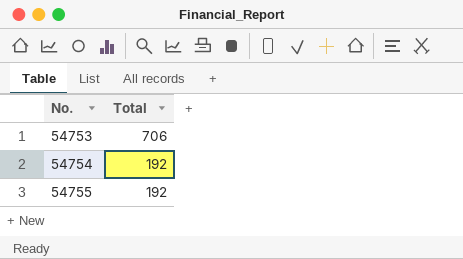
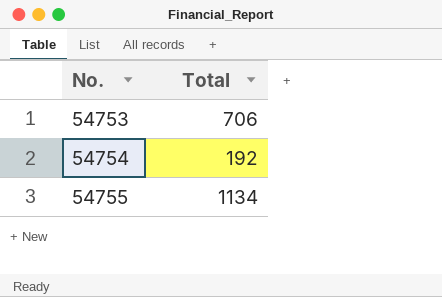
54755 | Total: 192 -> 1134

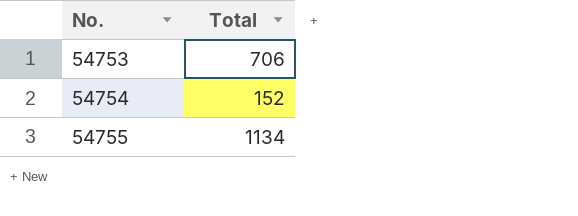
54754 | Total: 192 -> 152

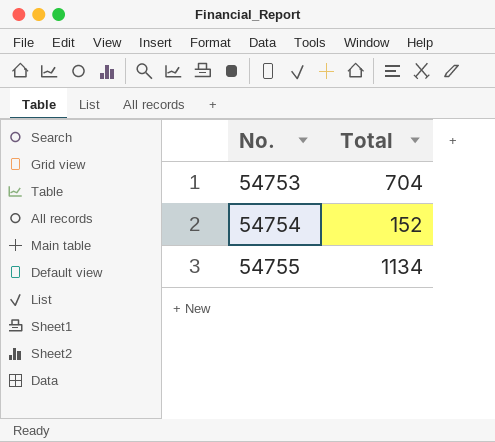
54753 | Total: 706 -> 704

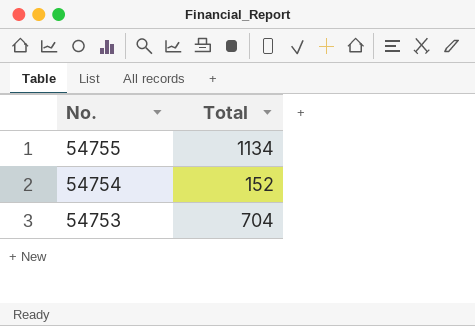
row order: No. ascending -> No. descending

